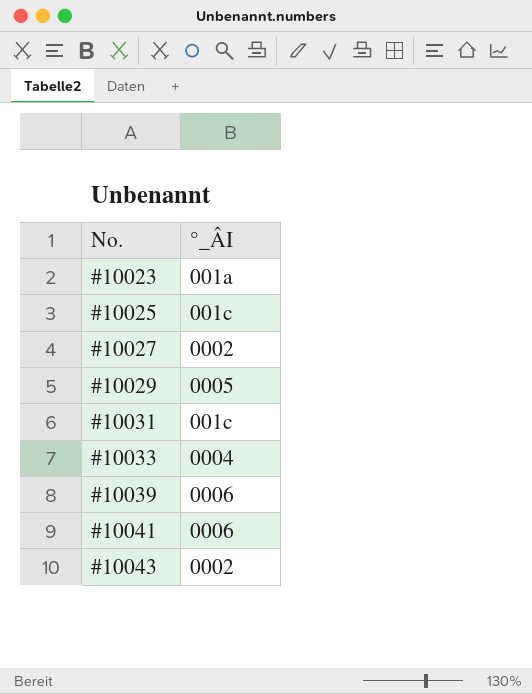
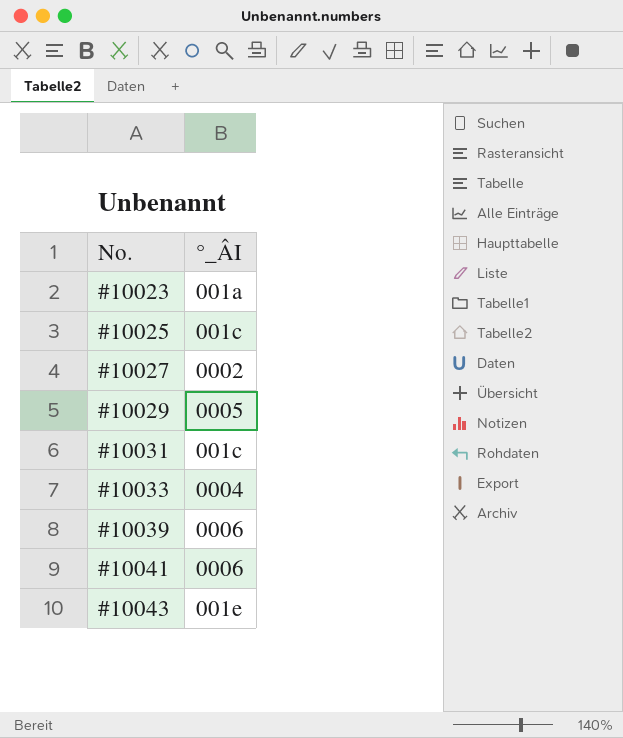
#10043 | °_ÂI: 0002 -> 001e

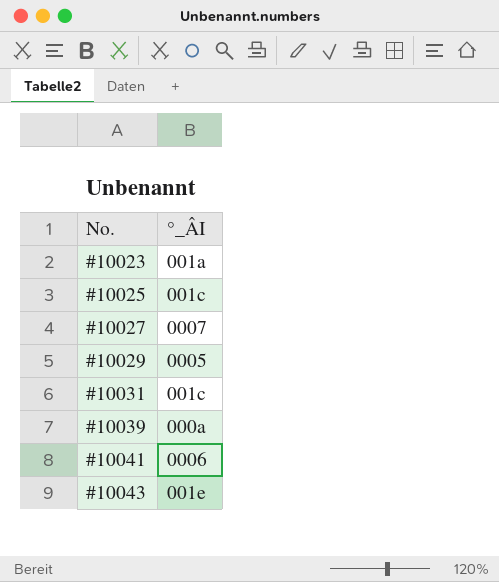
row #10033: 0004 -> none
#10027 | °_ÂI: 0002 -> 0007
#10039 | °_ÂI: 0006 -> 000a

